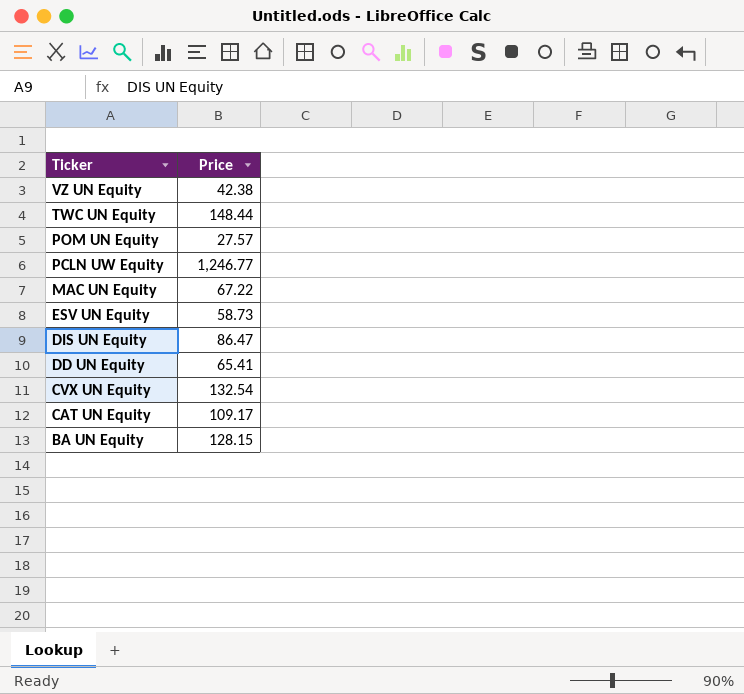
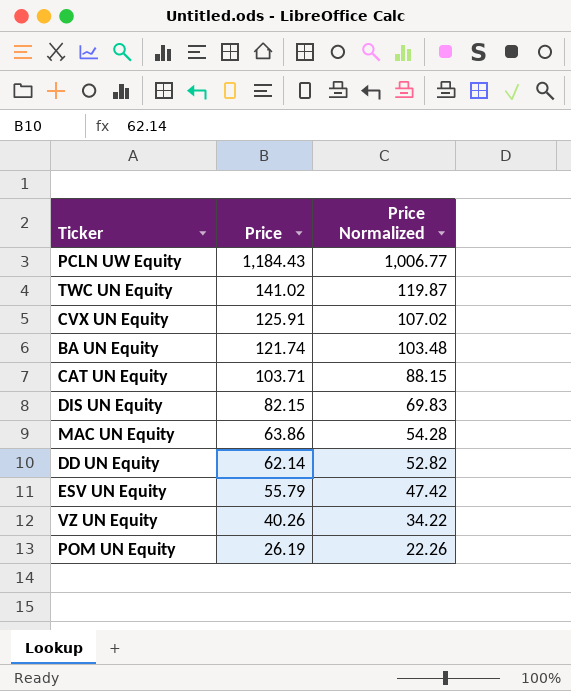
row order: Ticker descending -> Price descending
column Price Normalized | formula: none -> [Price] * 0.85
PCLN UW Equity | Price: 1,246.77 -> 1,184.43
TWC UN Equity | Price: 148.44 -> 141.02
CVX UN Equity | Price: 132.54 -> 125.91
BA UN Equity | Price: 128.15 -> 121.74
CAT UN Equity | Price: 109.17 -> 103.71
DIS UN Equity | Price: 86.47 -> 82.15
MAC UN Equity | Price: 67.22 -> 63.86
DD UN Equity | Price: 65.41 -> 62.14
ESV UN Equity | Price: 58.73 -> 55.79
VZ UN Equity | Price: 42.38 -> 40.26
POM UN Equity | Price: 27.57 -> 26.19

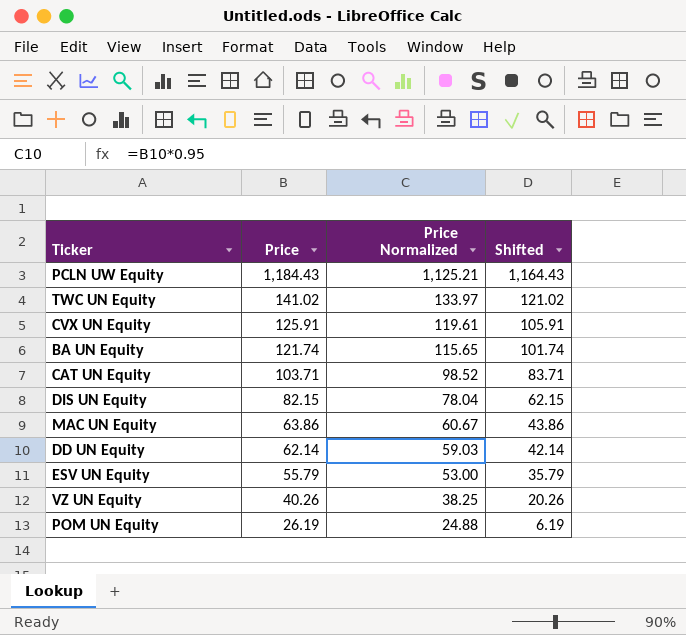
column Price Normalized | formula: [Price] * 0.85 -> [Price] * 0.95
column Shifted | formula: none -> [Price] - 20

